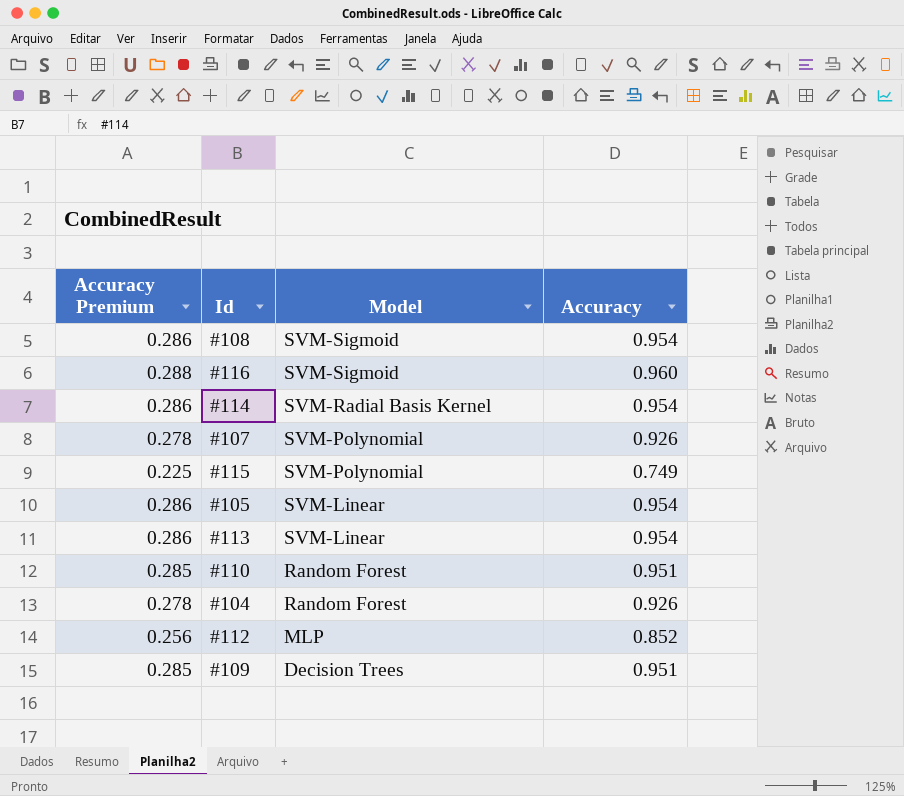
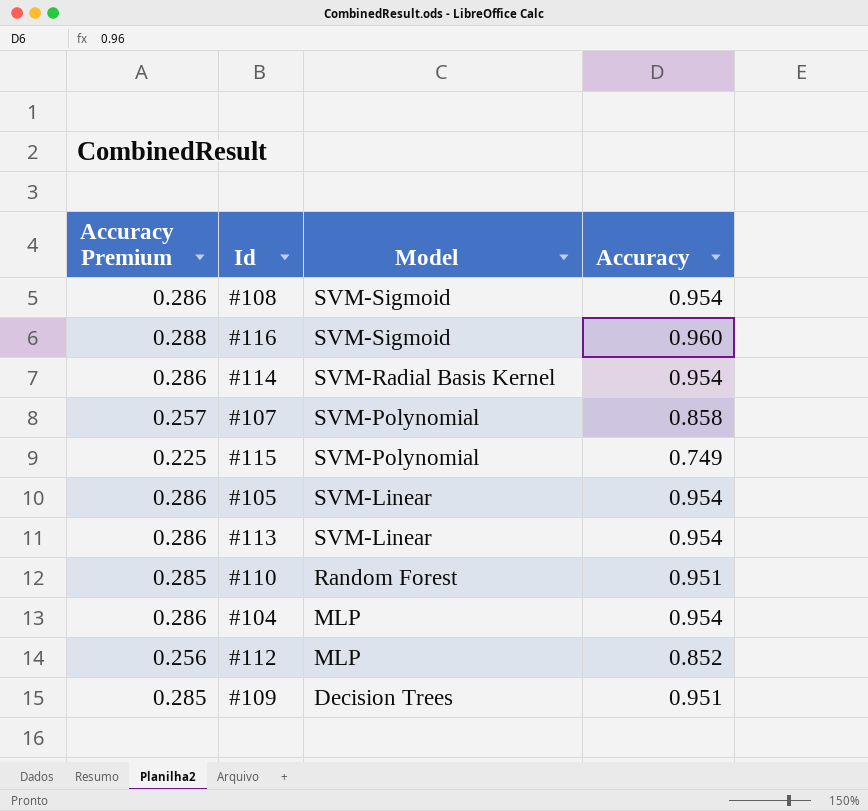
#107 | Accuracy Premium: 0.278 -> 0.257
#107 | Accuracy: 0.926 -> 0.858
#104 | Accuracy Premium: 0.278 -> 0.286
#104 | Model: Random Forest -> MLP
#104 | Accuracy: 0.926 -> 0.954

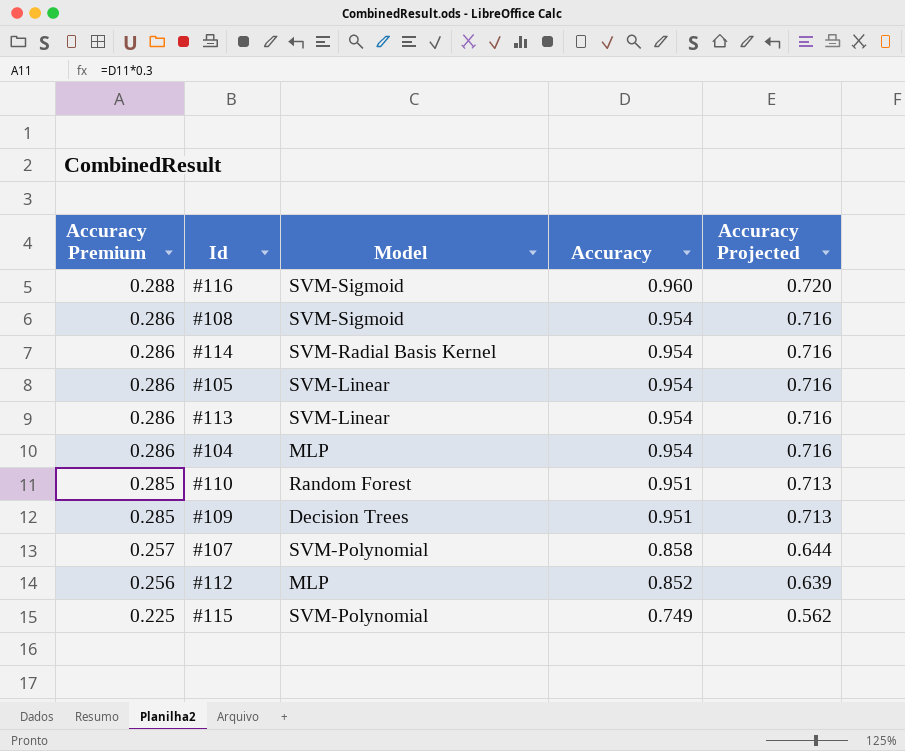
row order: Model descending -> Accuracy Premium descending
column Accuracy Projected | formula: none -> [Accuracy] * 0.75

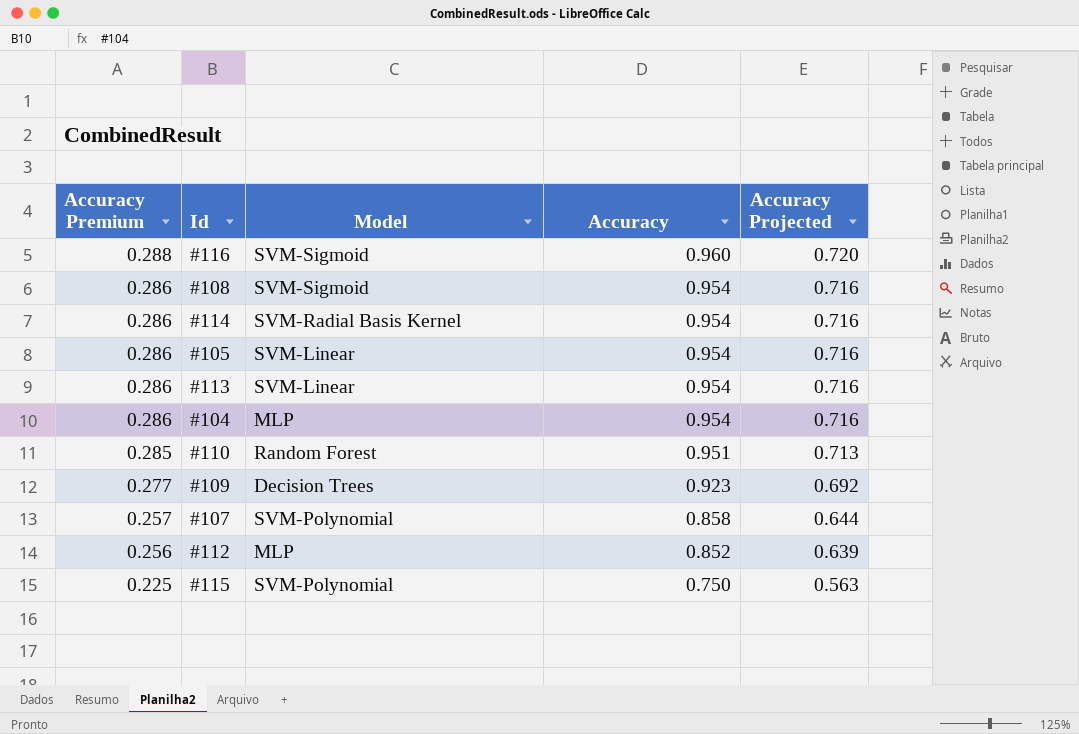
#109 | Accuracy Premium: 0.285 -> 0.277
#109 | Accuracy: 0.951 -> 0.923
#109 | Accuracy Projected: 0.713 -> 0.692
#115 | Accuracy: 0.749 -> 0.750
#115 | Accuracy Projected: 0.562 -> 0.563

